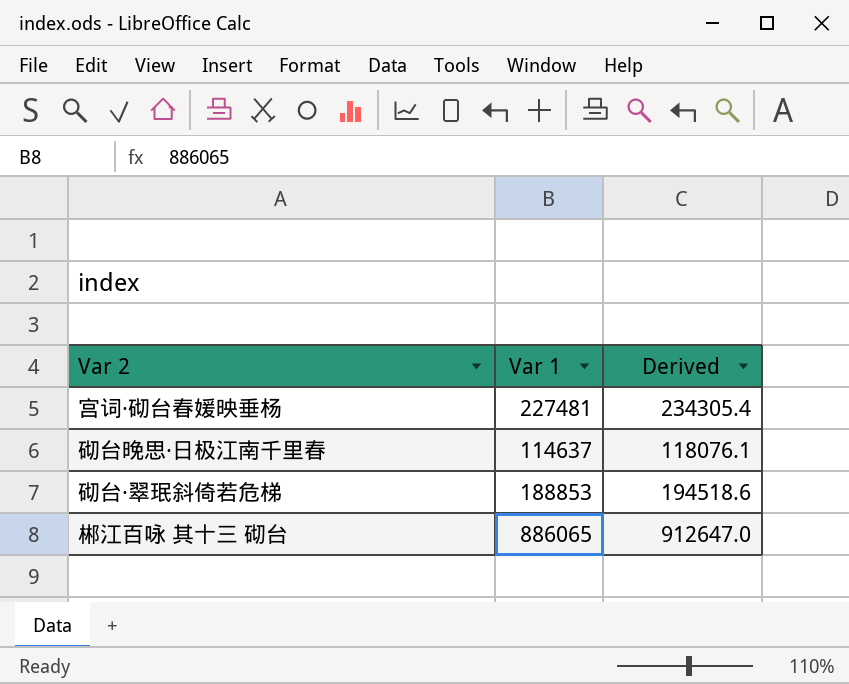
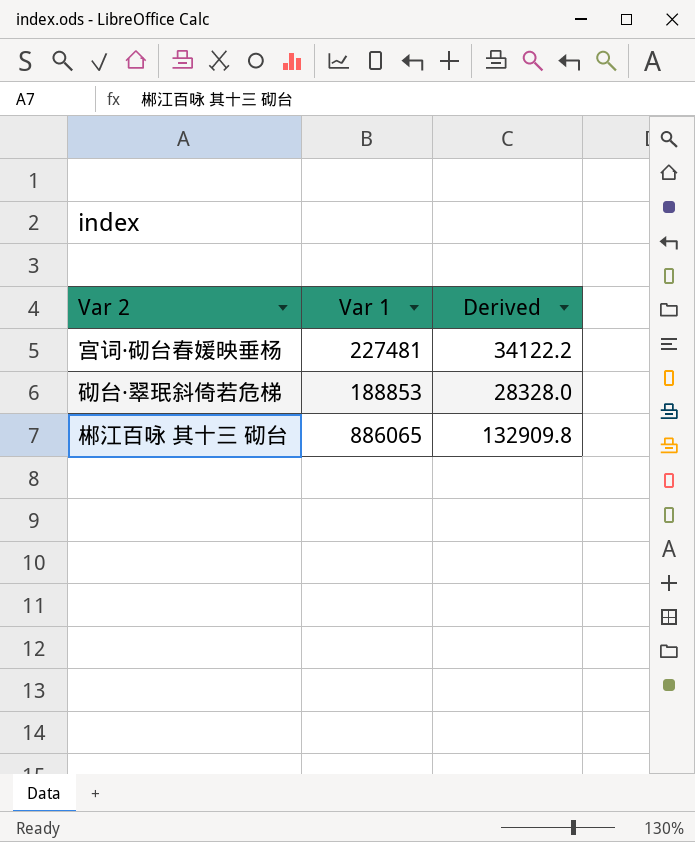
column Derived | formula: [Var 1] * 1.03 -> [Var 1] * 0.15
row 砌台晚思·日极江南千里春: 114637 | 118076.1 -> none

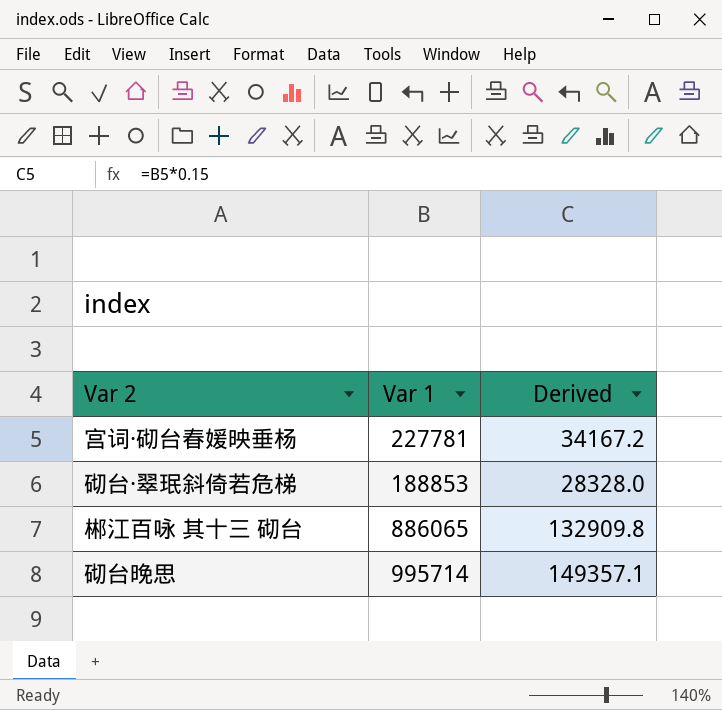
宫词·砌台春媛映垂杨 | Var 1: 227481 -> 227781
宫词·砌台春媛映垂杨 | Derived: 34122.2 -> 34167.2
row 砌台晚思: none -> 995714 | 149357.1

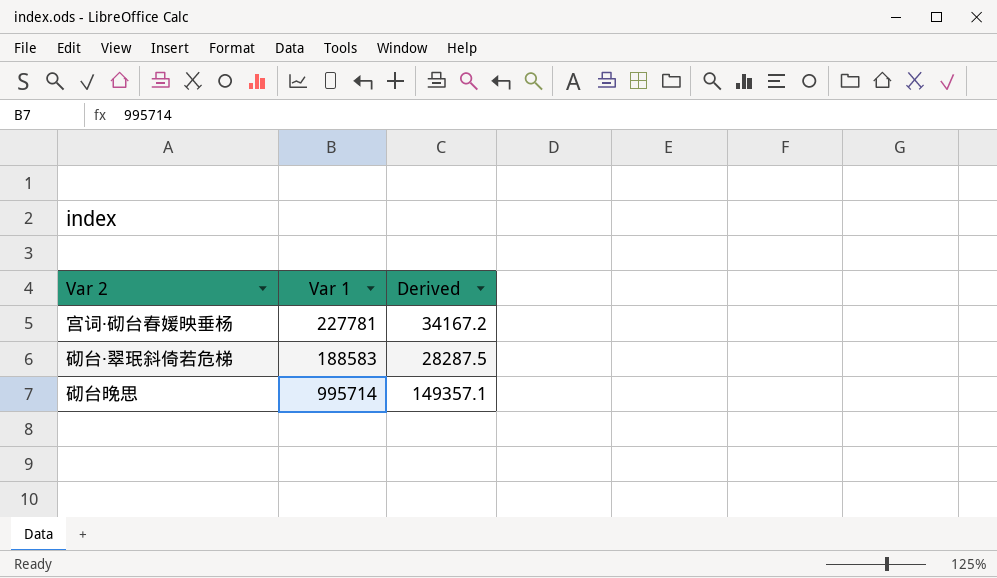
row 郴江百咏 其十三 砌台: 886065 | 132909.8 -> none
砌台·翠珉斜倚若危梯 | Var 1: 188853 -> 188583
砌台·翠珉斜倚若危梯 | Derived: 28328.0 -> 28287.5

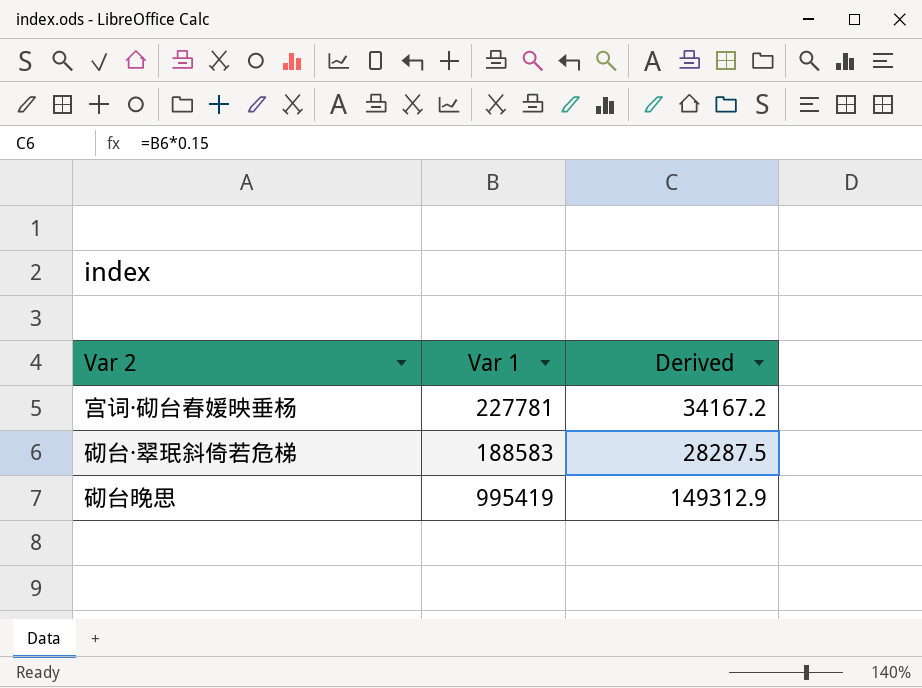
砌台晚思 | Var 1: 995714 -> 995419
砌台晚思 | Derived: 149357.1 -> 149312.9

